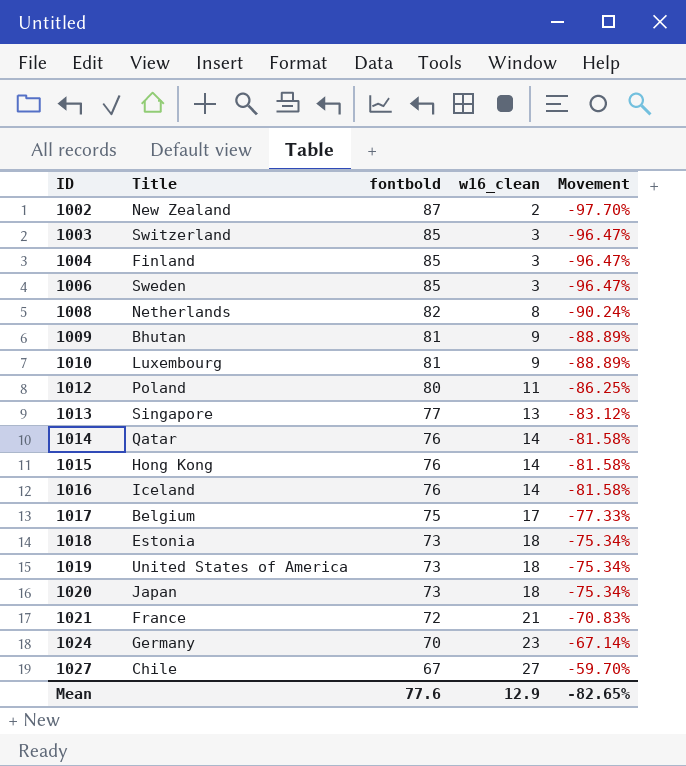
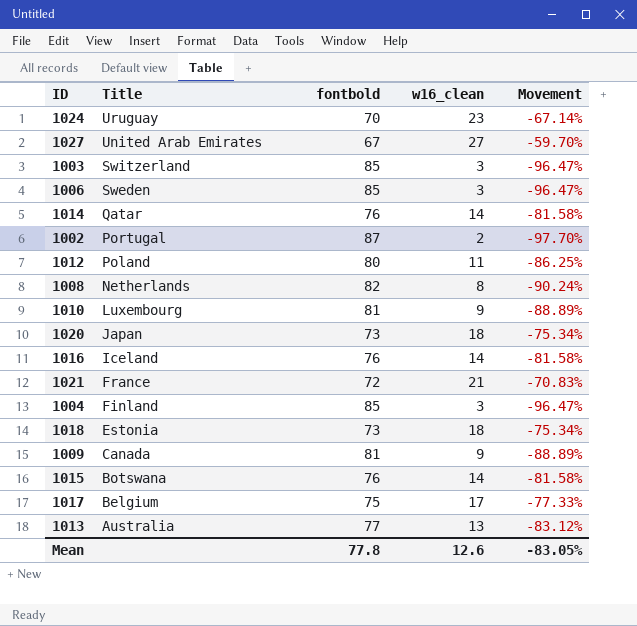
row order: ID ascending -> Title descending
row 1019: United States of America | 73 | 18 | -75.34% -> none
1024 | Title: Germany -> Uruguay
1027 | Title: Chile -> United Arab Emirates
1002 | Title: New Zealand -> Portugal
1009 | Title: Bhutan -> Canada
1015 | Title: Hong Kong -> Botswana
1013 | Title: Singapore -> Australia
Mean | fontbold: 77.6 -> 77.8
Mean | w16_clean: 12.9 -> 12.6
Mean | Movement: -82.65% -> -83.05%

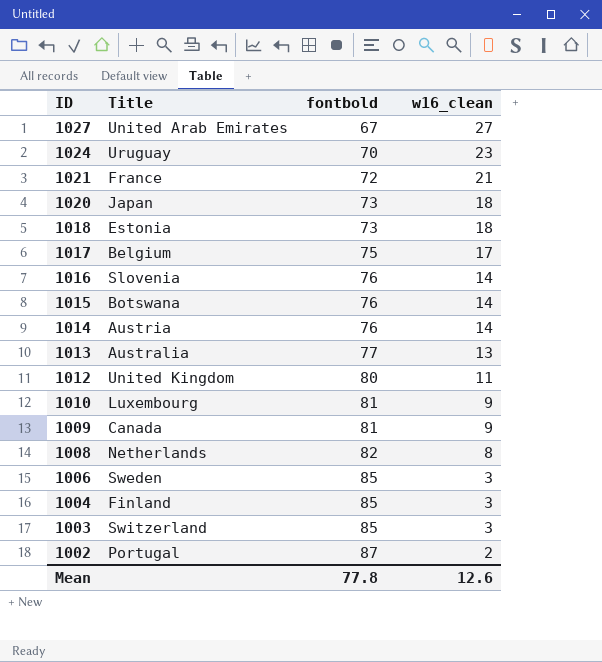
row order: Title descending -> ID descending
column Movement | formula: ([w16_clean] - [fontbold]) / [fontbold] -> none
1016 | Title: Iceland -> Slovenia
1014 | Title: Qatar -> Austria
1012 | Title: Poland -> United Kingdom

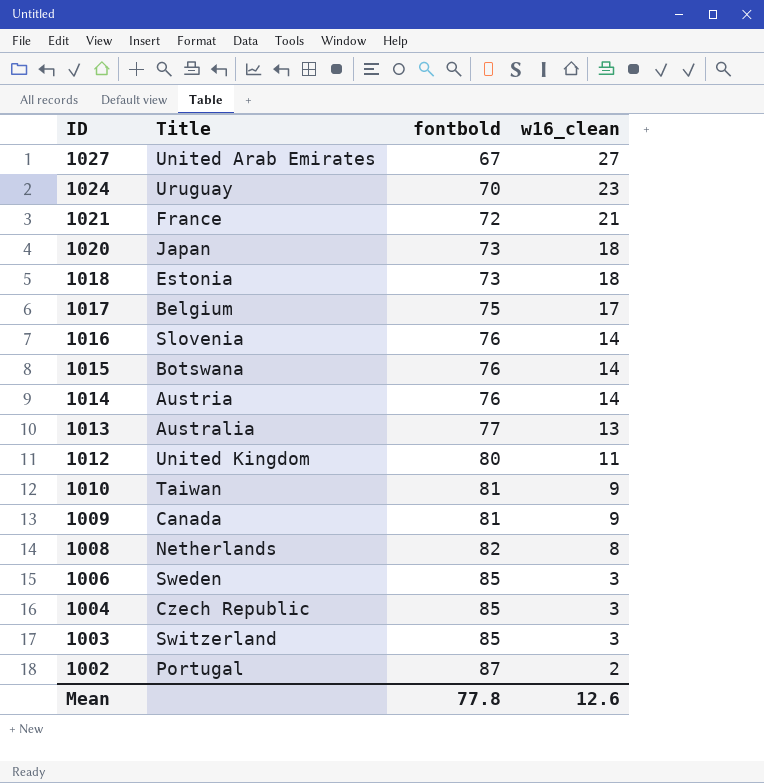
1010 | Title: Luxembourg -> Taiwan
1004 | Title: Finland -> Czech Republic

